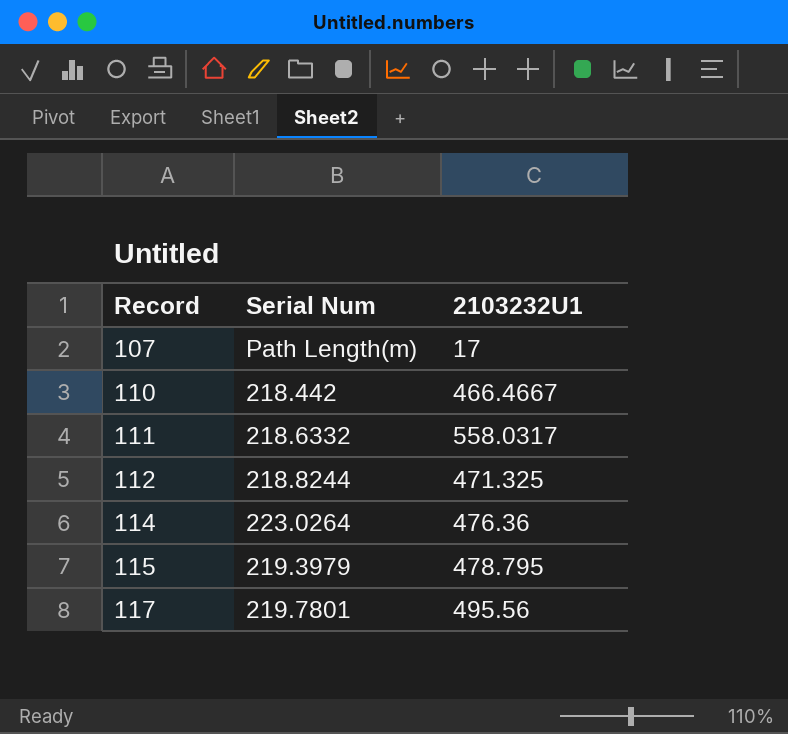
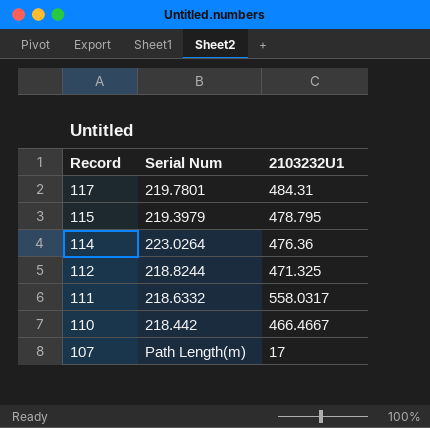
row order: Record ascending -> Record descending
117 | 2103232U1: 495.56 -> 484.31

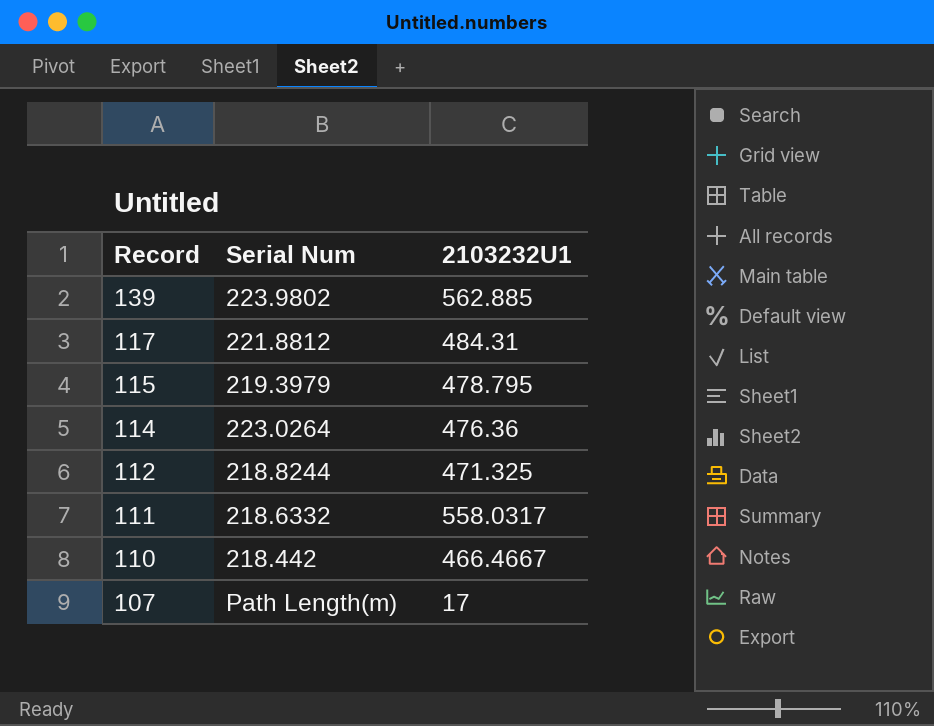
row 139: none -> 223.9802 | 562.885
117 | Serial Num: 219.7801 -> 221.8812

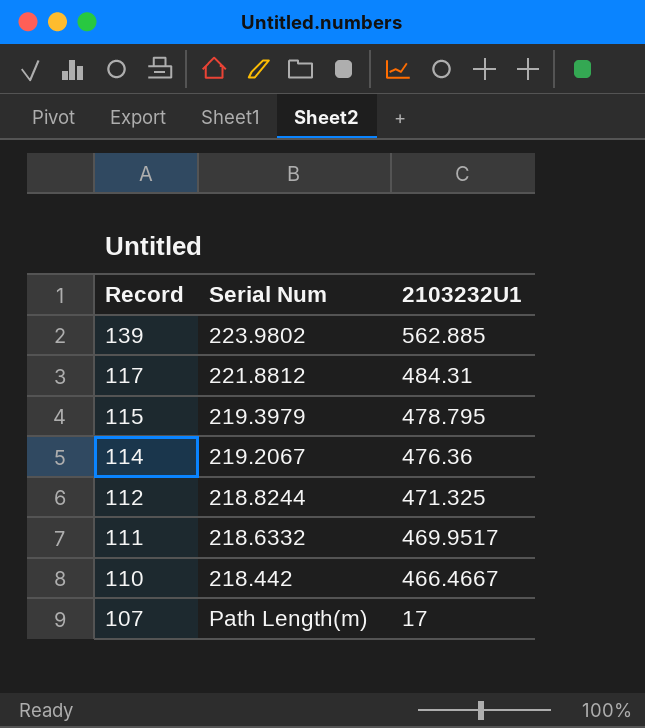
114 | Serial Num: 223.0264 -> 219.2067
111 | 2103232U1: 558.0317 -> 469.9517

